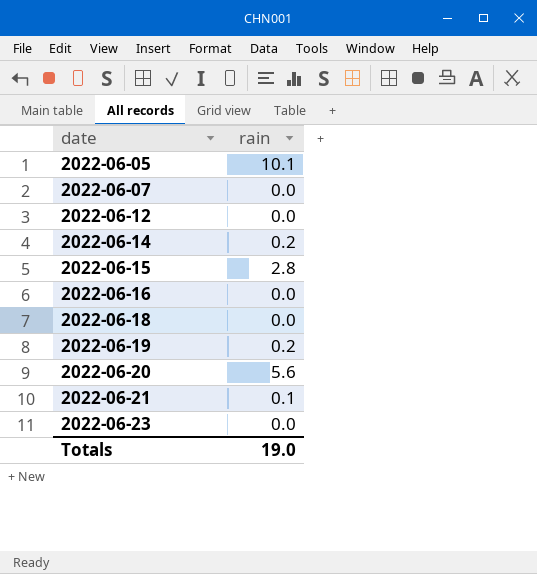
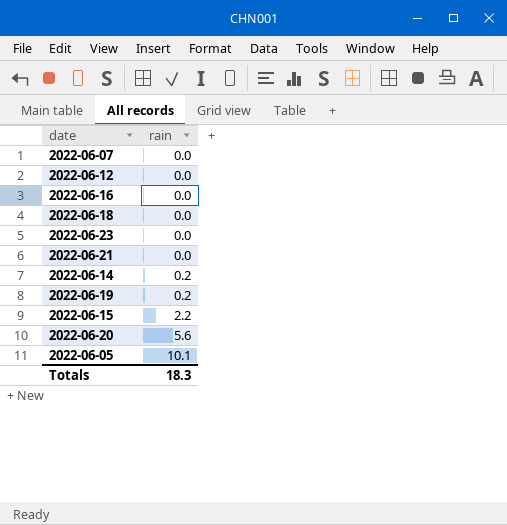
row order: date ascending -> rain ascending
2022-06-21 | rain: 0.1 -> 0.0
2022-06-15 | rain: 2.8 -> 2.2
Totals | rain: 19.0 -> 18.3

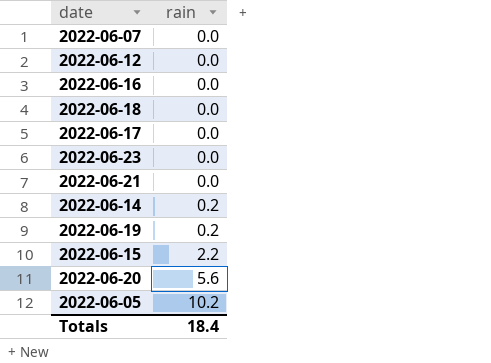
row 2022-06-17: none -> 0.0
2022-06-05 | rain: 10.1 -> 10.2
Totals | rain: 18.3 -> 18.4

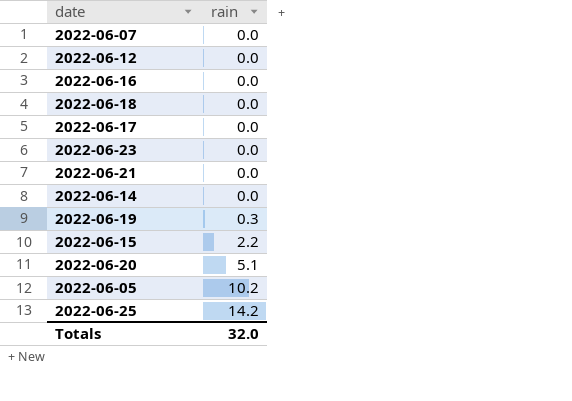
2022-06-14 | rain: 0.2 -> 0.0
2022-06-19 | rain: 0.2 -> 0.3
2022-06-20 | rain: 5.6 -> 5.1
row 2022-06-25: none -> 14.2
Totals | rain: 18.4 -> 32.0

